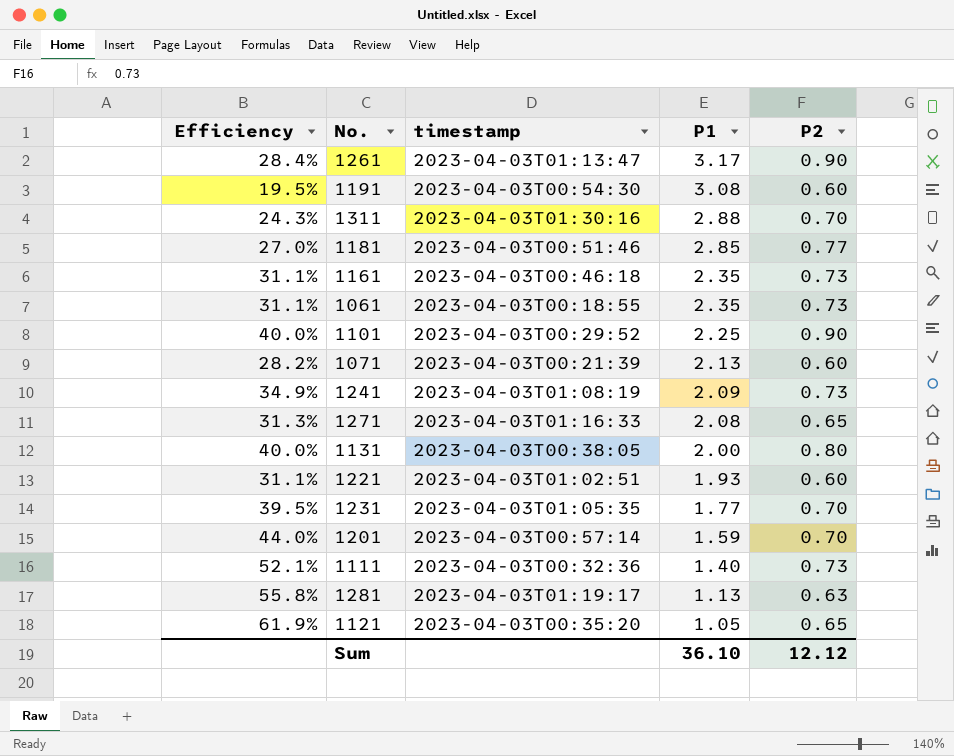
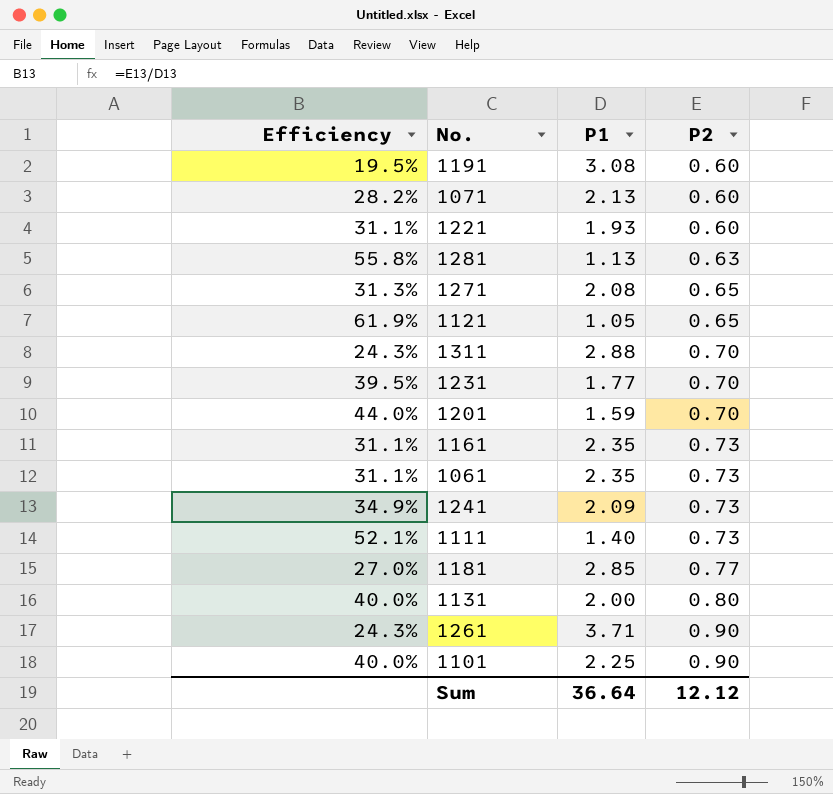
row order: P1 descending -> P2 ascending
column timestamp | position: 3 -> none
1261 | Efficiency: 28.4% -> 24.3%
1261 | P1: 3.17 -> 3.71
Sum | P1: 36.10 -> 36.64

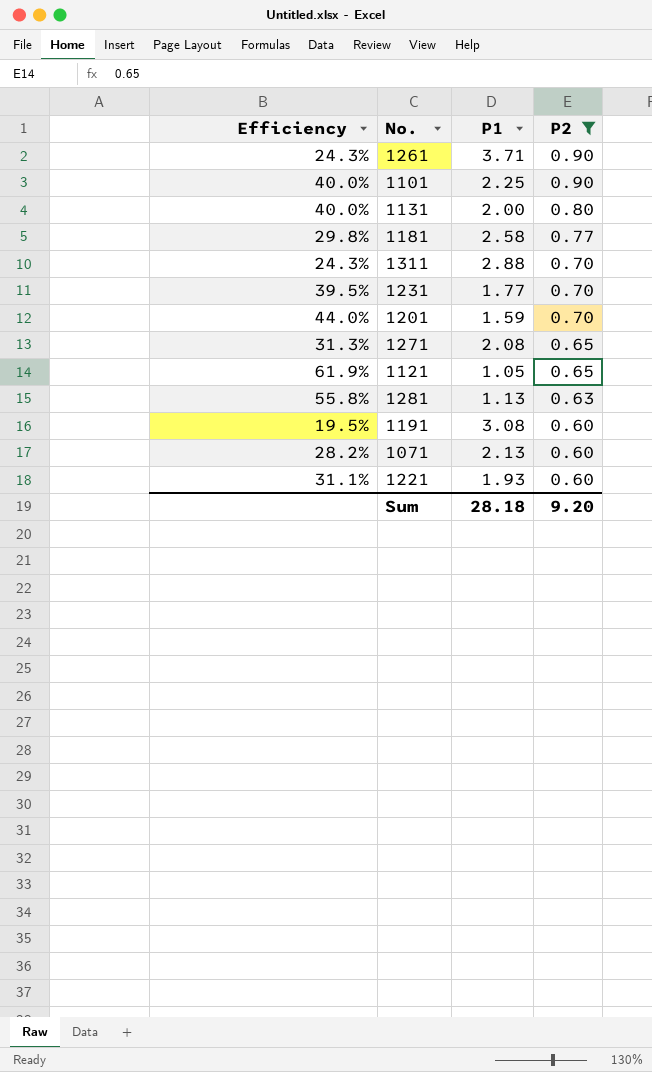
filter: none -> P2 != 0.73
row order: P2 ascending -> P2 descending
1181 | Efficiency: 27.0% -> 29.8%
1181 | P1: 2.85 -> 2.58
Sum | P1: 36.64 -> 28.18
Sum | P2: 12.12 -> 9.20

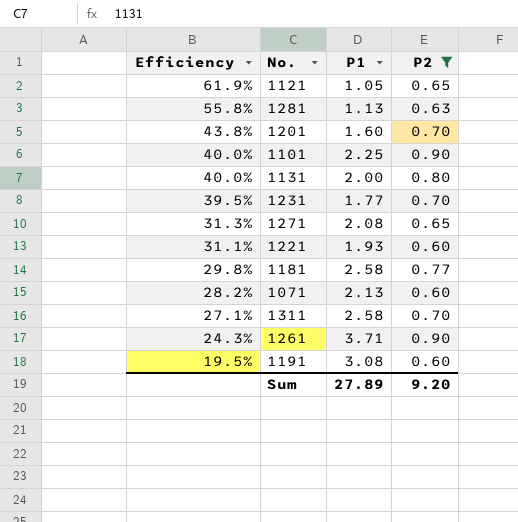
row order: P2 descending -> Efficiency descending
1201 | Efficiency: 44.0% -> 43.8%
1201 | P1: 1.59 -> 1.60
1311 | Efficiency: 24.3% -> 27.1%
1311 | P1: 2.88 -> 2.58
Sum | P1: 28.18 -> 27.89

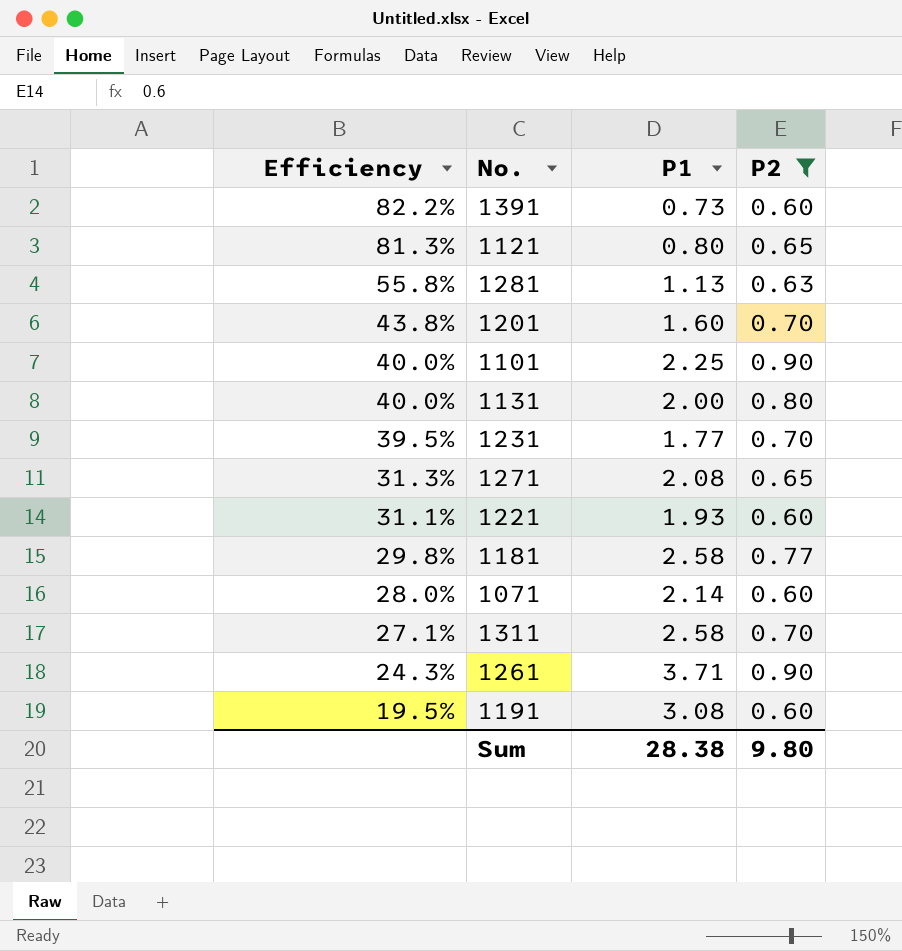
row 1391: none -> 82.2% | 0.73 | 0.60
1121 | Efficiency: 61.9% -> 81.3%
1121 | P1: 1.05 -> 0.80
1071 | Efficiency: 28.2% -> 28.0%
1071 | P1: 2.13 -> 2.14
Sum | P1: 27.89 -> 28.38
Sum | P2: 9.20 -> 9.80

